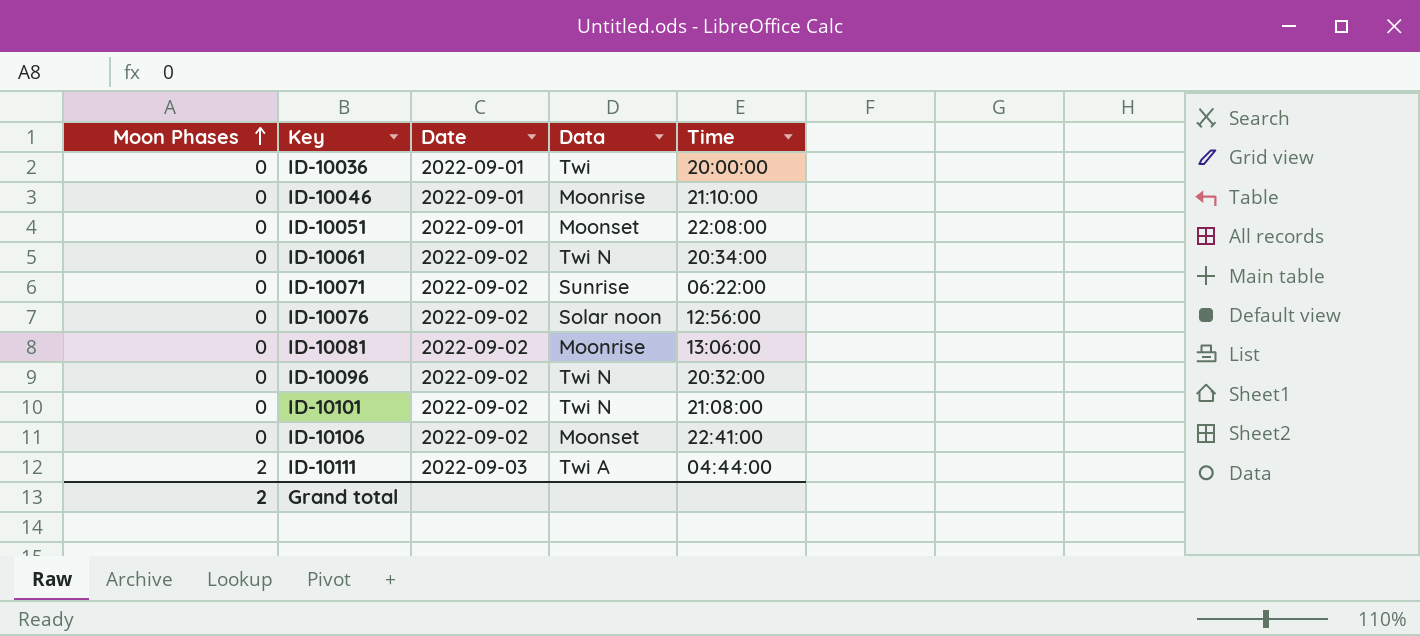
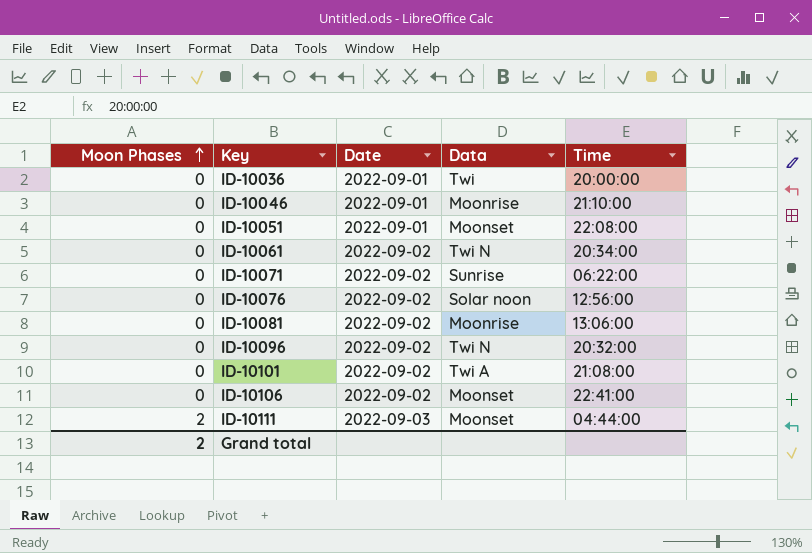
ID-10101 | Data: Twi N -> Twi A
ID-10111 | Data: Twi A -> Moonset

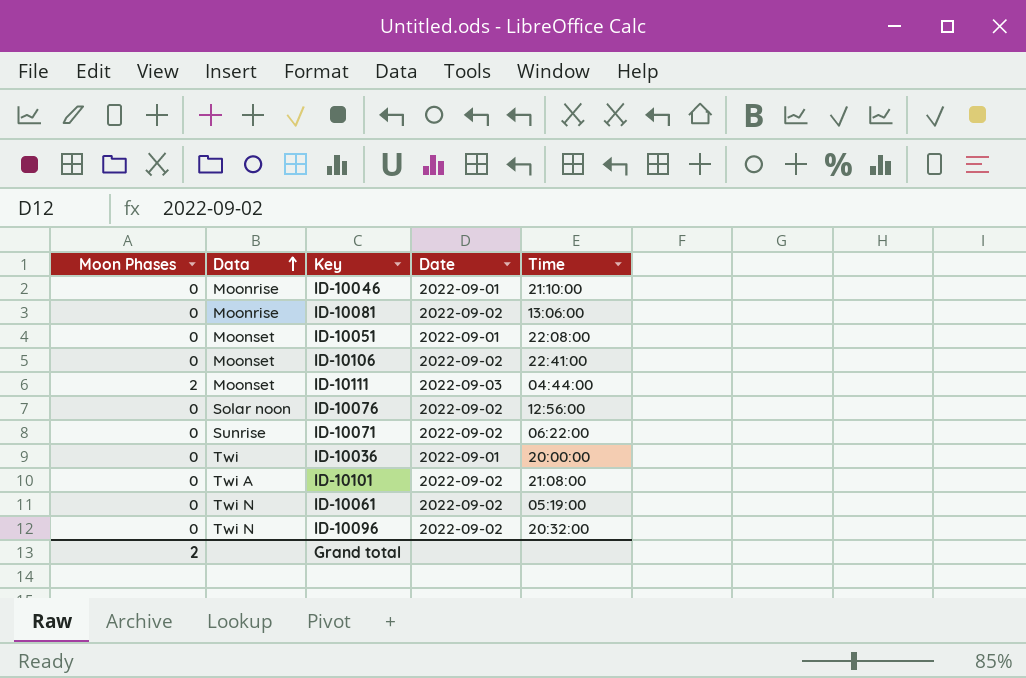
row order: Moon Phases ascending -> Data ascending
column Data | position: 4 -> 2
ID-10061 | Time: 20:34:00 -> 05:19:00

